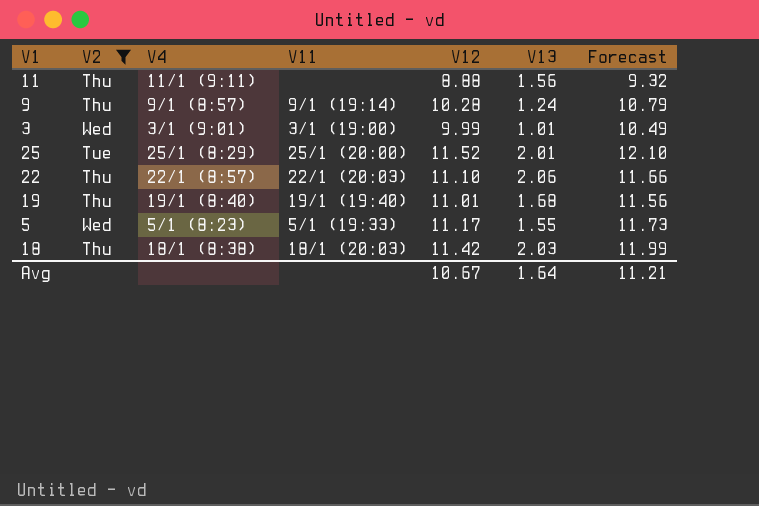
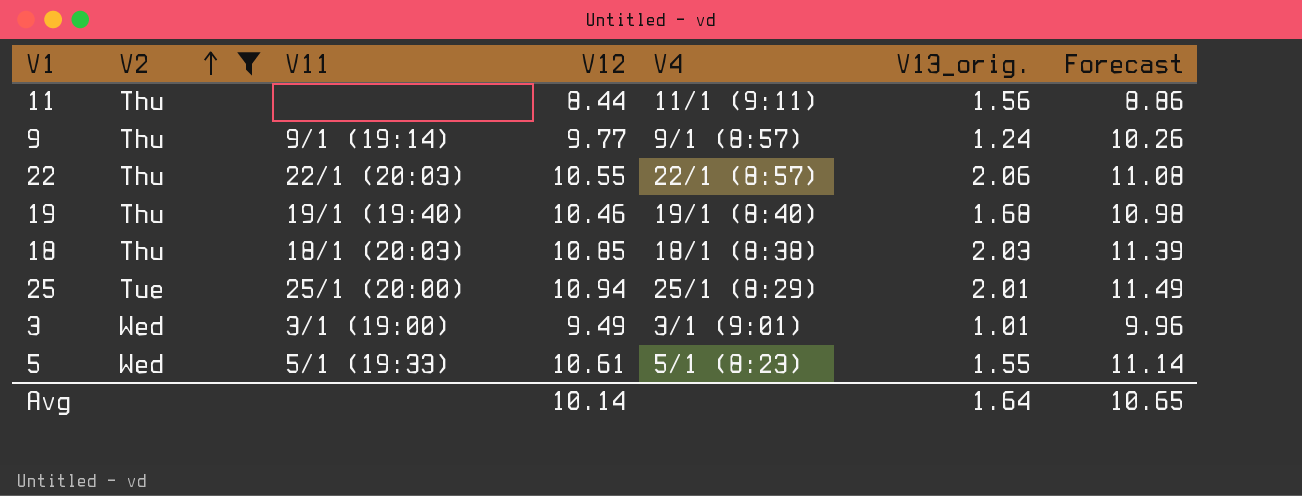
row order: none -> V2 ascending
column V4 | position: 3 -> 5
column name: V13 -> V13_orig.
11 | V12: 8.88 -> 8.44
11 | Forecast: 9.32 -> 8.86
9 | V12: 10.28 -> 9.77
9 | Forecast: 10.79 -> 10.26
22 | V12: 11.10 -> 10.55
22 | Forecast: 11.66 -> 11.08
19 | V12: 11.01 -> 10.46
19 | Forecast: 11.56 -> 10.98
18 | V12: 11.42 -> 10.85
18 | Forecast: 11.99 -> 11.39
25 | V12: 11.52 -> 10.94
25 | Forecast: 12.10 -> 11.49
3 | V12: 9.99 -> 9.49
3 | Forecast: 10.49 -> 9.96
5 | V12: 11.17 -> 10.61
5 | Forecast: 11.73 -> 11.14
Avg | V12: 10.67 -> 10.14
Avg | Forecast: 11.21 -> 10.65

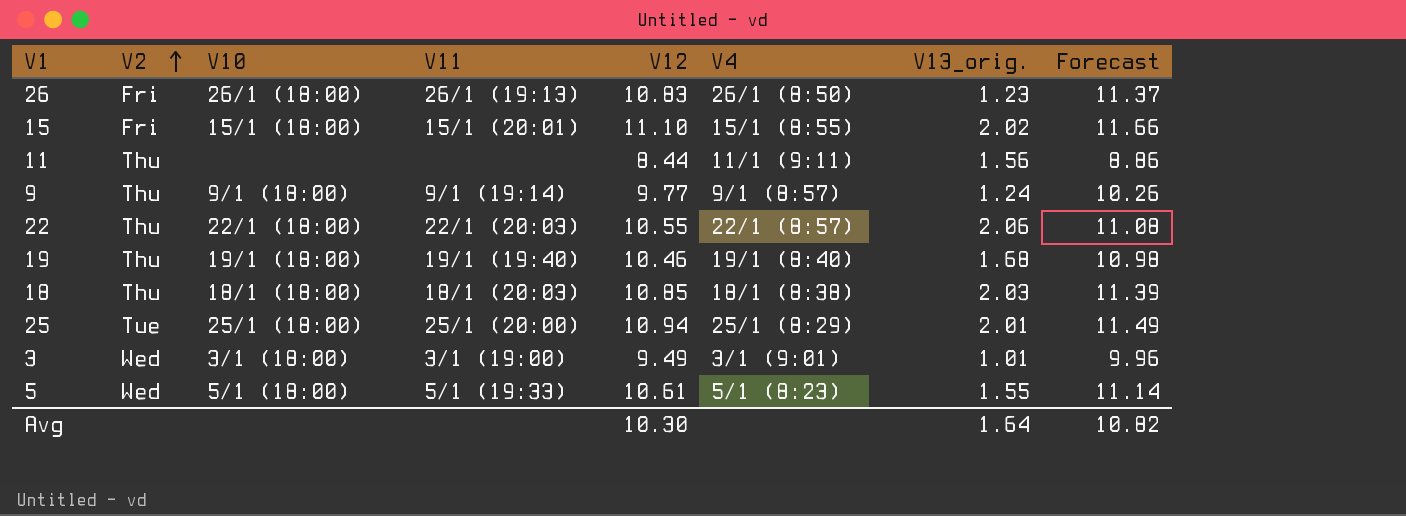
filter: V2 != Fri -> none
column V10 | position: none -> 3
Avg | V12: 10.14 -> 10.30
Avg | Forecast: 10.65 -> 10.82

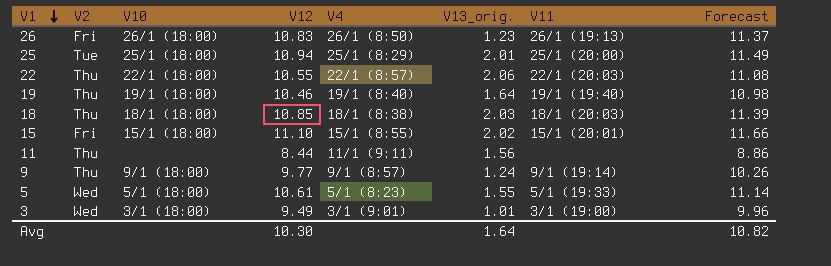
row order: V2 ascending -> V1 descending
column V11 | position: 4 -> 7
19 | V13_orig.: 1.68 -> 1.64

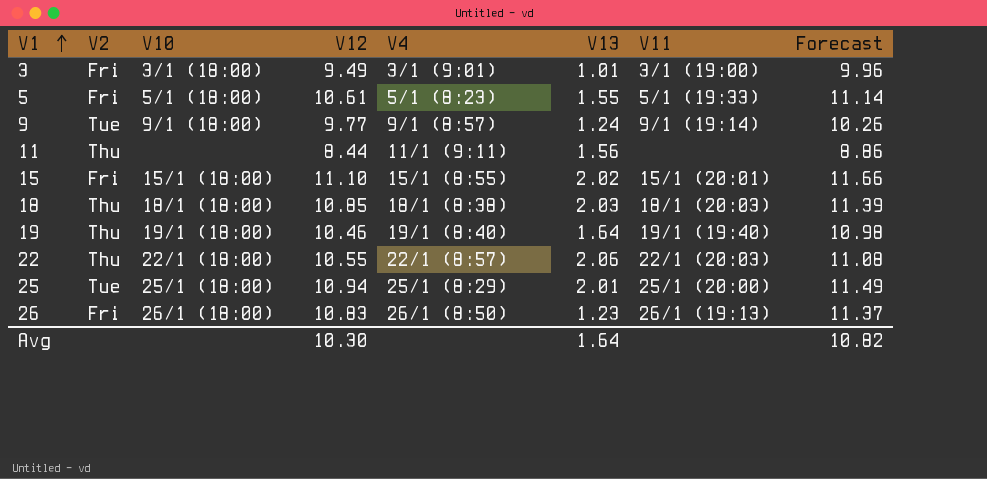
row order: V1 descending -> V1 ascending
column name: V13_orig. -> V13
3 | V2: Wed -> Fri
5 | V2: Wed -> Fri
9 | V2: Thu -> Tue

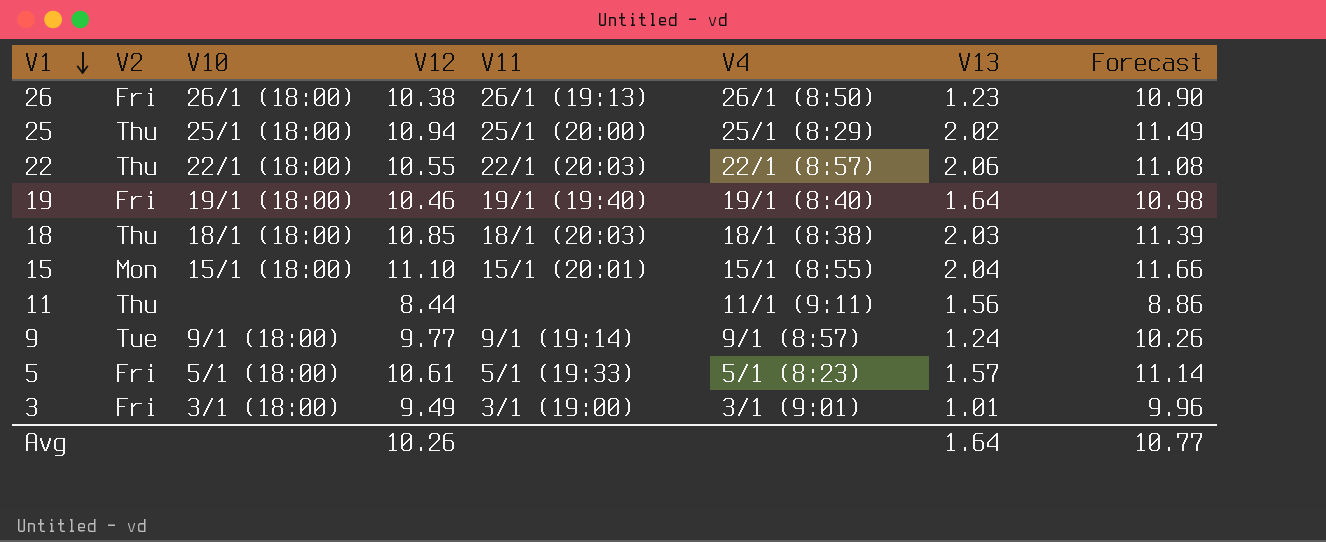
row order: V1 ascending -> V1 descending
column V11 | position: 7 -> 5
26 | V12: 10.83 -> 10.38
26 | Forecast: 11.37 -> 10.90
25 | V2: Tue -> Thu
25 | V13: 2.01 -> 2.02
19 | V2: Thu -> Fri
15 | V2: Fri -> Mon
15 | V13: 2.02 -> 2.04
5 | V13: 1.55 -> 1.57
Avg | V12: 10.30 -> 10.26
Avg | Forecast: 10.82 -> 10.77

